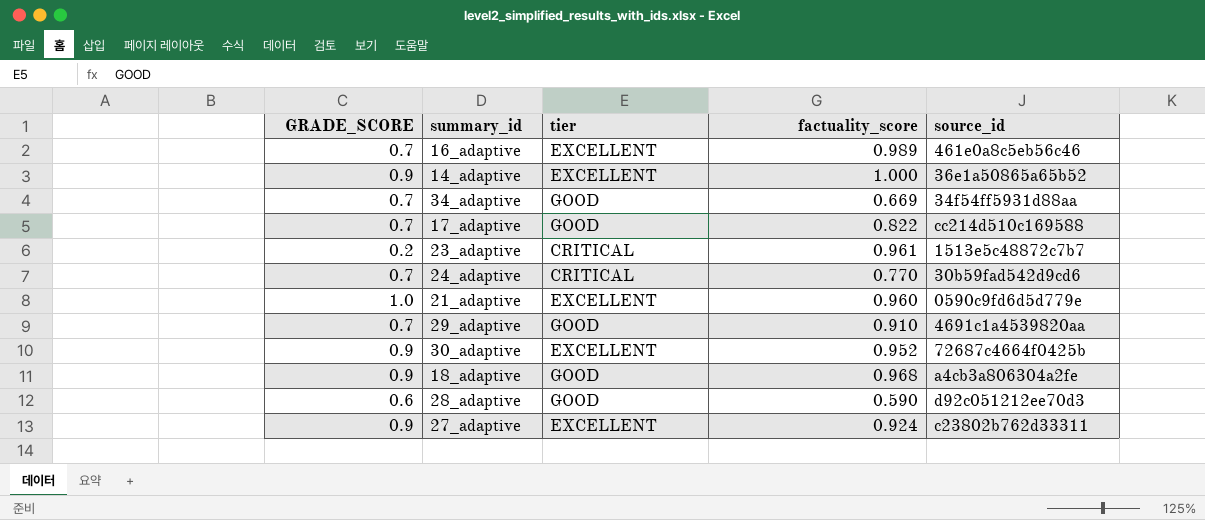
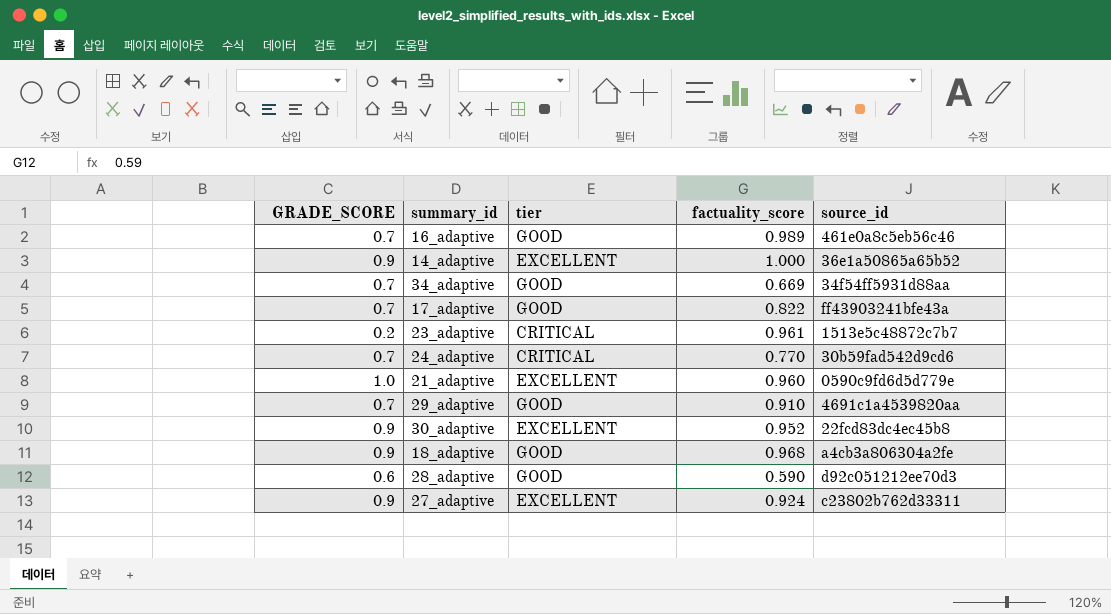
16_adaptive | tier: EXCELLENT -> GOOD
17_adaptive | source_id: cc214d510c169588 -> ff43903241bfe43a
30_adaptive | source_id: 72687c4664f0425b -> 22fcd83dc4ec45b8

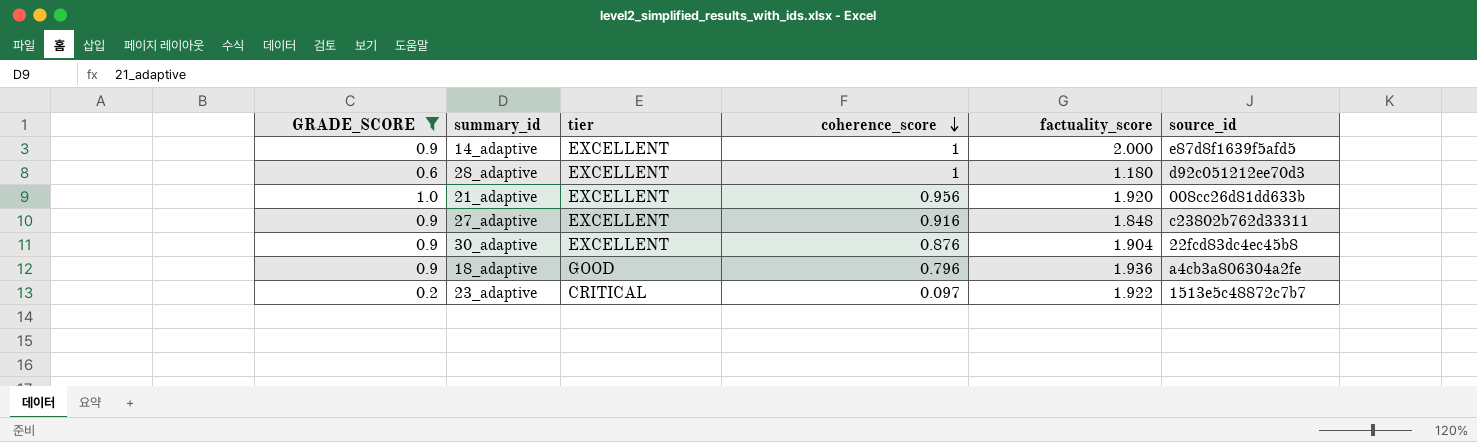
filter: none -> GRADE_SCORE != 0.7
row order: none -> coherence_score descending
column coherence_score | position: none -> 4
14_adaptive | factuality_score: 1.000 -> 2.000
14_adaptive | source_id: 36e1a50865a65b52 -> e87d8f1639f5afd5
28_adaptive | tier: GOOD -> EXCELLENT
28_adaptive | factuality_score: 0.590 -> 1.180
21_adaptive | factuality_score: 0.960 -> 1.920
21_adaptive | source_id: 0590c9fd6d5d779e -> 008cc26d81dd633b
27_adaptive | factuality_score: 0.924 -> 1.848
30_adaptive | factuality_score: 0.952 -> 1.904
18_adaptive | factuality_score: 0.968 -> 1.936
23_adaptive | factuality_score: 0.961 -> 1.922

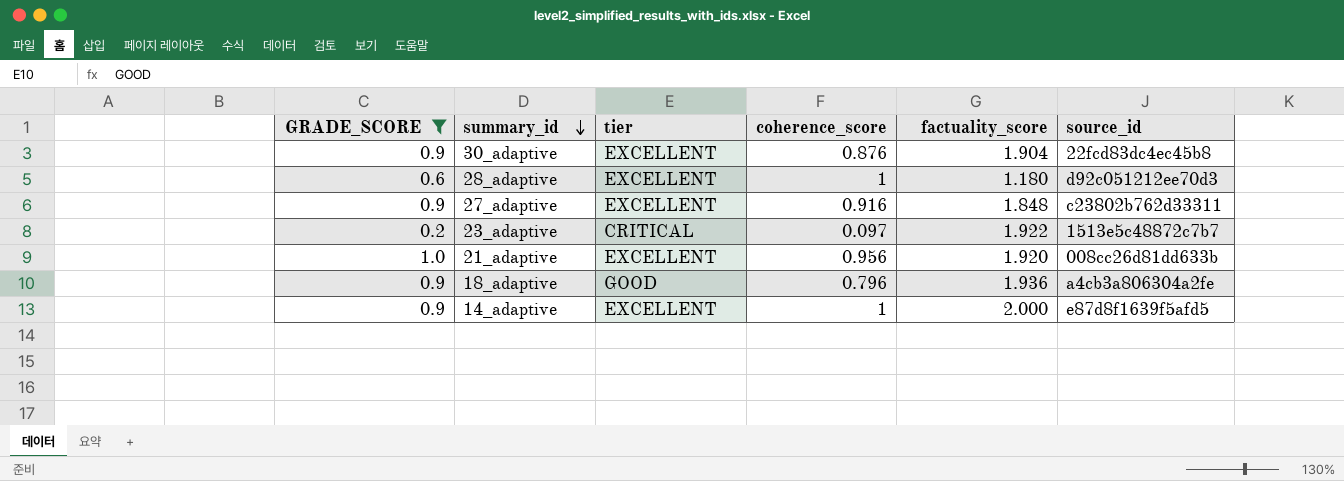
row order: coherence_score descending -> summary_id descending

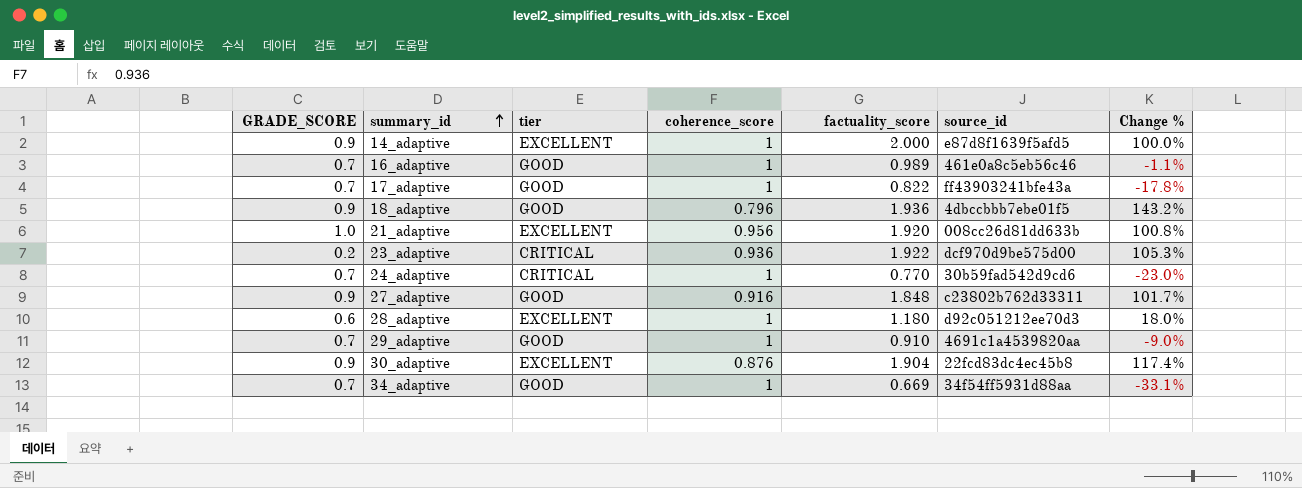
filter: GRADE_SCORE != 0.7 -> none
row order: summary_id descending -> summary_id ascending
column Change % | formula: none -> ([factuality_score] - [coherence_score]) / [coherence_score]
18_adaptive | source_id: a4cb3a806304a2fe -> 4dbccbbb7ebe01f5
23_adaptive | coherence_score: 0.097 -> 0.936
23_adaptive | source_id: 1513e5c48872c7b7 -> dcf970d9be575d00
27_adaptive | tier: EXCELLENT -> GOOD

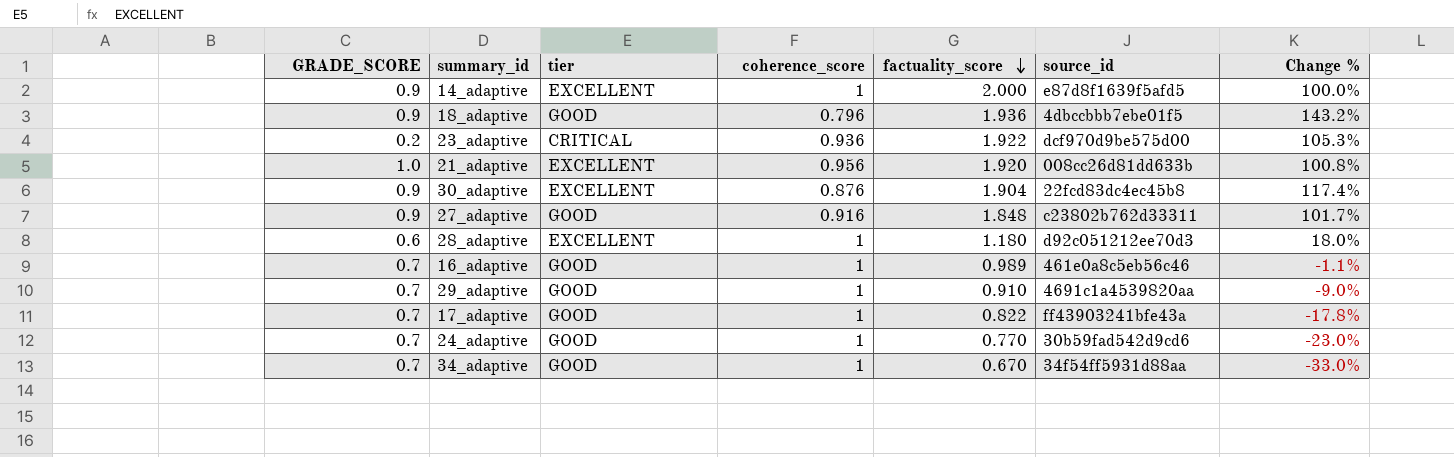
row order: summary_id ascending -> factuality_score descending
24_adaptive | tier: CRITICAL -> GOOD
34_adaptive | factuality_score: 0.669 -> 0.670
34_adaptive | Change %: -33.1% -> -33.0%

